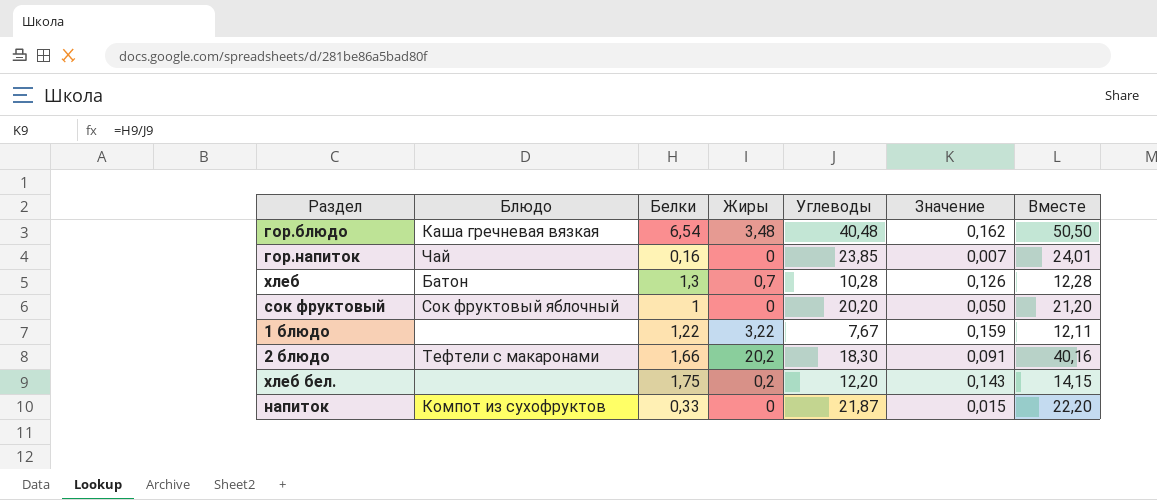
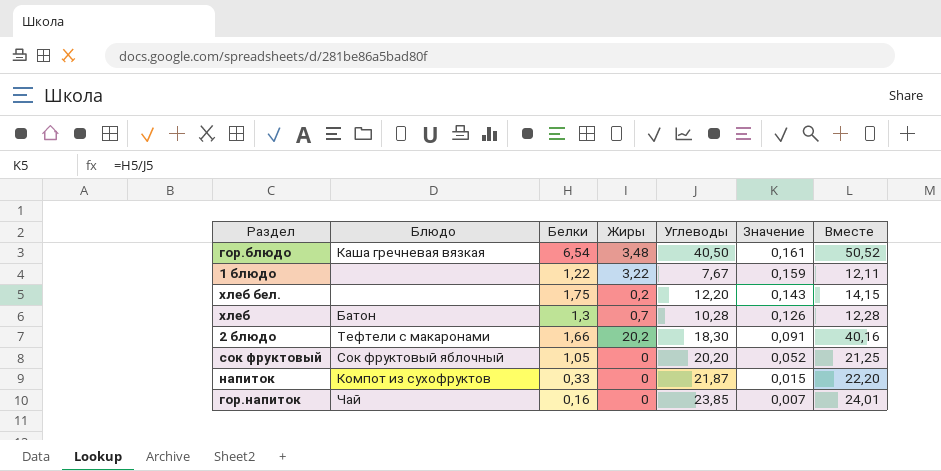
row order: none -> Значение descending
гор.блюдо | Углеводы: 40,48 -> 40,50
гор.блюдо | Значение: 0,162 -> 0,161
гор.блюдо | Вместе: 50,50 -> 50,52
сок фруктовый | Белки: 1 -> 1,05
сок фруктовый | Значение: 0,050 -> 0,052
сок фруктовый | Вместе: 21,20 -> 21,25

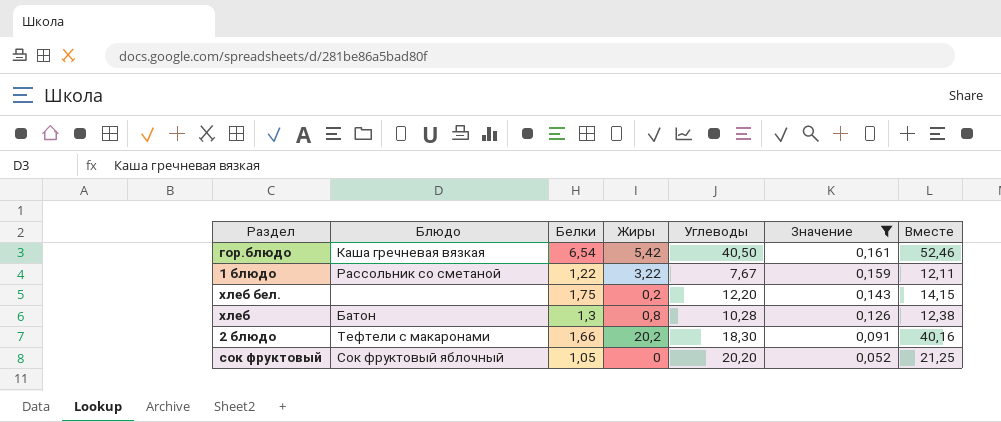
filter: none -> Значение >= 0,052
гор.блюдо | Жиры: 3,48 -> 5,42
гор.блюдо | Вместе: 50,52 -> 52,46
1 блюдо | Блюдо: none -> Рассольник со сметаной
хлеб | Жиры: 0,7 -> 0,8
хлеб | Вместе: 12,28 -> 12,38

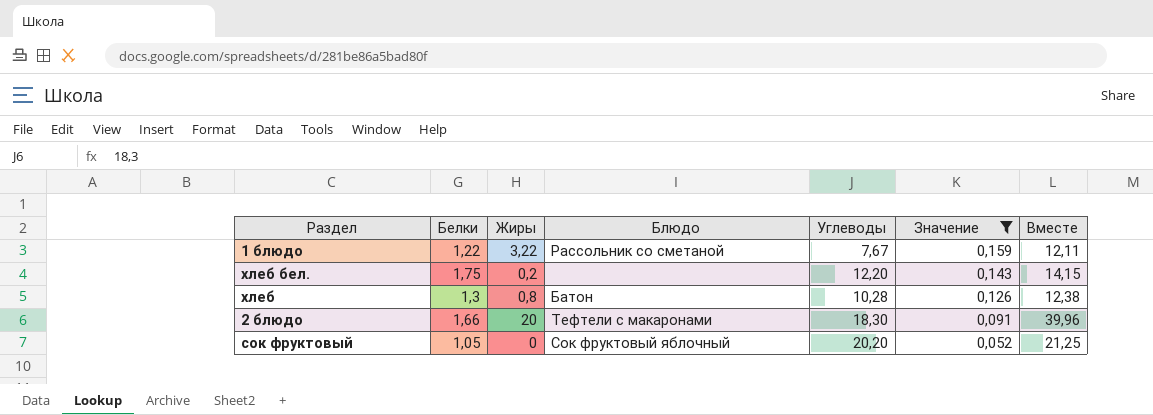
column Блюдо | position: 2 -> 4
row гор.блюдо: Каша гречневая вязкая | 6,54 | 5,42 | 40,50 | 0,161 | 52,46 -> none
2 блюдо | Жиры: 20,2 -> 20
2 блюдо | Вместе: 40,16 -> 39,96

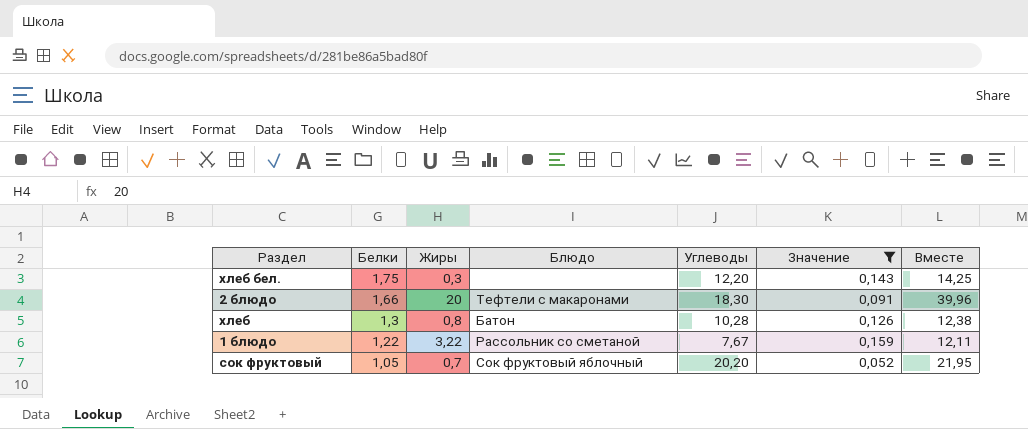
row order: Значение descending -> Белки descending
хлеб бел. | Жиры: 0,2 -> 0,3
хлеб бел. | Вместе: 14,15 -> 14,25
сок фруктовый | Жиры: 0 -> 0,7
сок фруктовый | Вместе: 21,25 -> 21,95

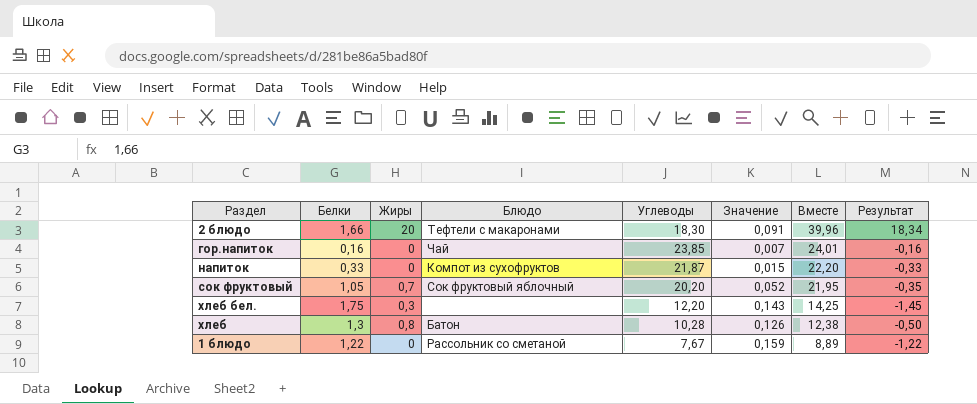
filter: Значение >= 0,052 -> none
row order: Белки descending -> Вместе descending
column Результат | formula: none -> [Жиры] - [Белки]
1 блюдо | Жиры: 3,22 -> 0
1 блюдо | Вместе: 12,11 -> 8,89

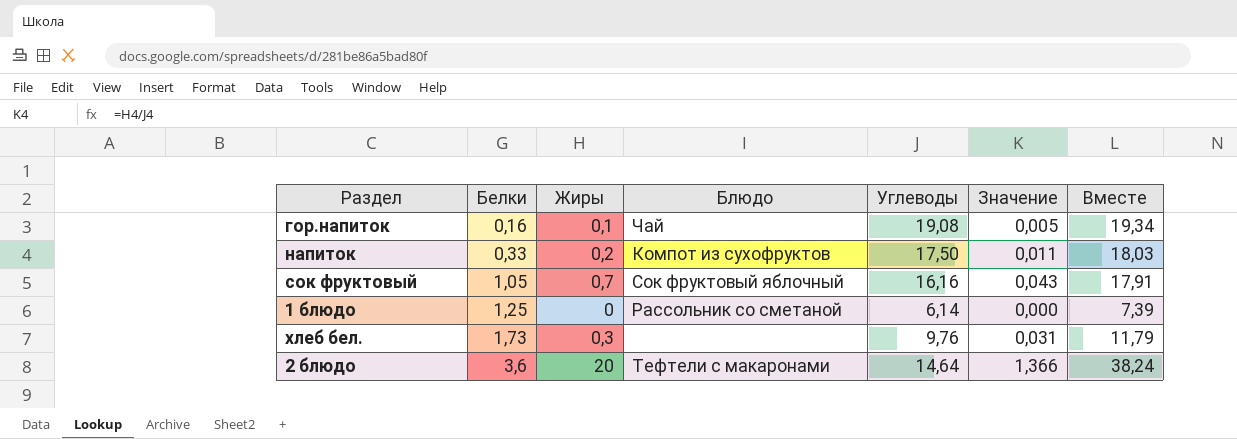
row order: Вместе descending -> Белки ascending
column Результат | formula: [Жиры] - [Белки] -> none
column Значение | formula: [Белки] / [Углеводы] -> [Жиры] / [Углеводы]
row хлеб: 1,3 | 0,8 | Батон | 10,28 | 0,126 | 12,38 | -0,50 -> none
гор.напиток | Жиры: 0 -> 0,1
гор.напиток | Углеводы: 23,85 -> 19,08
гор.напиток | Вместе: 24,01 -> 19,34
напиток | Жиры: 0 -> 0,2
напиток | Углеводы: 21,87 -> 17,50
напиток | Вместе: 22,20 -> 18,03
сок фруктовый | Углеводы: 20,20 -> 16,16
сок фруктовый | Вместе: 21,95 -> 17,91
1 блюдо | Белки: 1,22 -> 1,25
1 блюдо | Углеводы: 7,67 -> 6,14
1 блюдо | Вместе: 8,89 -> 7,39
хлеб бел. | Белки: 1,75 -> 1,73
хлеб бел. | Углеводы: 12,20 -> 9,76
хлеб бел. | Вместе: 14,25 -> 11,79
2 блюдо | Белки: 1,66 -> 3,6
2 блюдо | Углеводы: 18,30 -> 14,64
2 блюдо | Вместе: 39,96 -> 38,24

